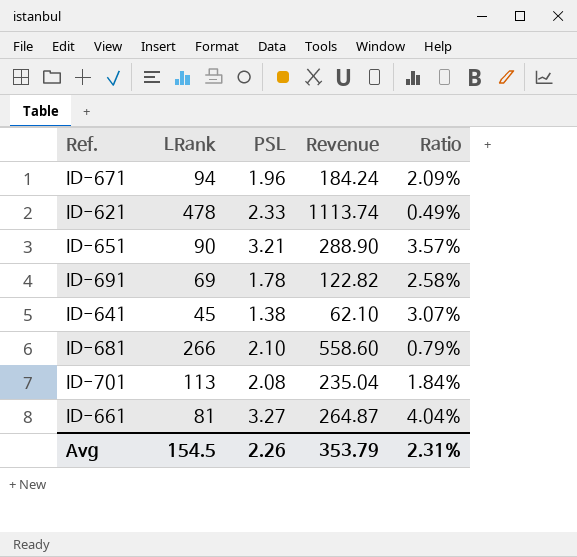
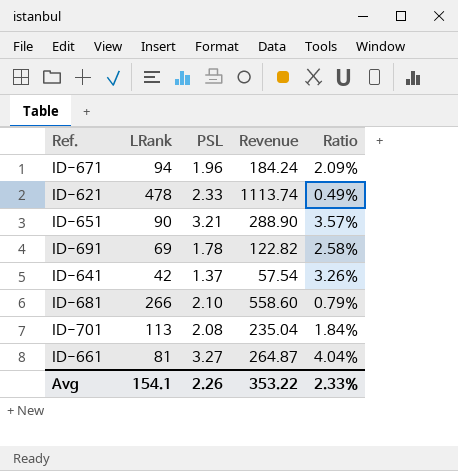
ID-641 | LRank: 45 -> 42
ID-641 | PSL: 1.38 -> 1.37
ID-641 | Revenue: 62.10 -> 57.54
ID-641 | Ratio: 3.07% -> 3.26%
Avg | LRank: 154.5 -> 154.1
Avg | Revenue: 353.79 -> 353.22
Avg | Ratio: 2.31% -> 2.33%

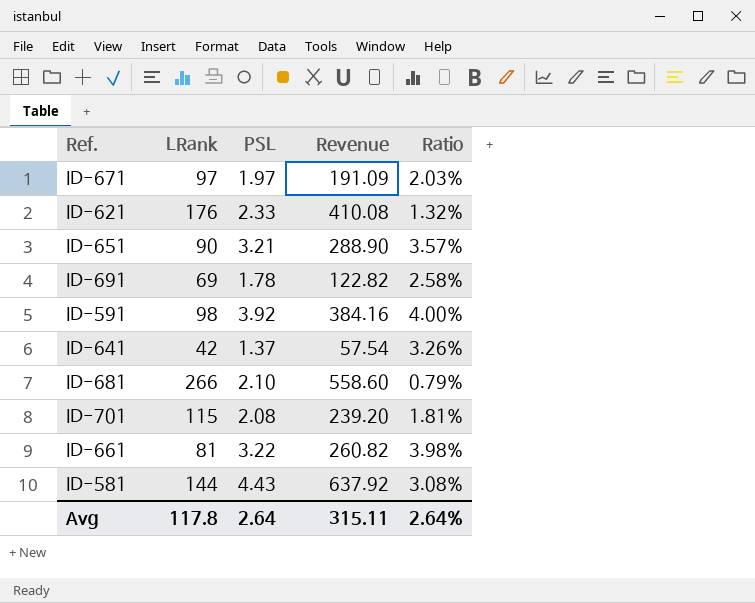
ID-671 | LRank: 94 -> 97
ID-671 | PSL: 1.96 -> 1.97
ID-671 | Revenue: 184.24 -> 191.09
ID-671 | Ratio: 2.09% -> 2.03%
ID-621 | LRank: 478 -> 176
ID-621 | Revenue: 1113.74 -> 410.08
ID-621 | Ratio: 0.49% -> 1.32%
row ID-591: none -> 98 | 3.92 | 384.16 | 4.00%
ID-701 | LRank: 113 -> 115
ID-701 | Revenue: 235.04 -> 239.20
ID-701 | Ratio: 1.84% -> 1.81%
ID-661 | PSL: 3.27 -> 3.22
ID-661 | Revenue: 264.87 -> 260.82
ID-661 | Ratio: 4.04% -> 3.98%
row ID-581: none -> 144 | 4.43 | 637.92 | 3.08%
Avg | LRank: 154.1 -> 117.8
Avg | PSL: 2.26 -> 2.64
Avg | Revenue: 353.22 -> 315.11
Avg | Ratio: 2.33% -> 2.64%

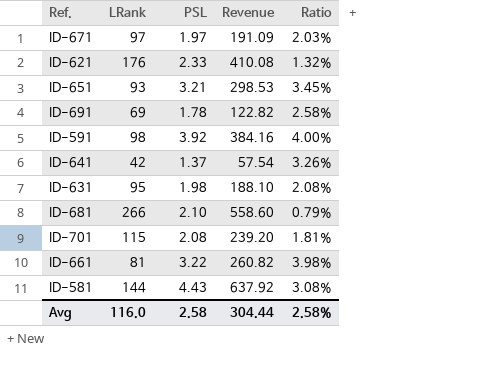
ID-651 | LRank: 90 -> 93
ID-651 | Revenue: 288.90 -> 298.53
ID-651 | Ratio: 3.57% -> 3.45%
row ID-631: none -> 95 | 1.98 | 188.10 | 2.08%
Avg | LRank: 117.8 -> 116.0
Avg | PSL: 2.64 -> 2.58
Avg | Revenue: 315.11 -> 304.44
Avg | Ratio: 2.64% -> 2.58%

